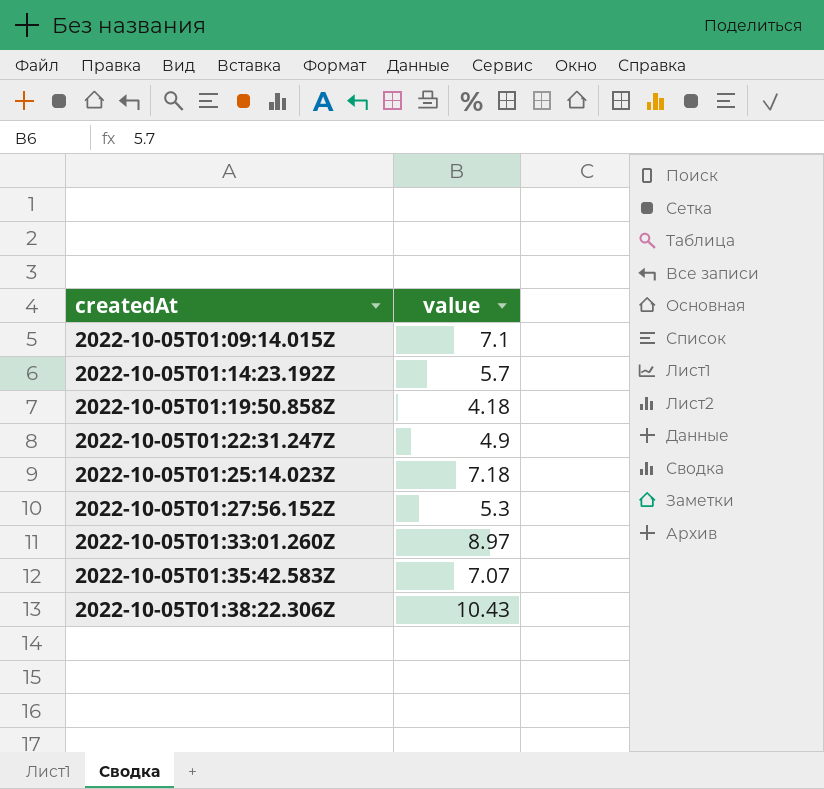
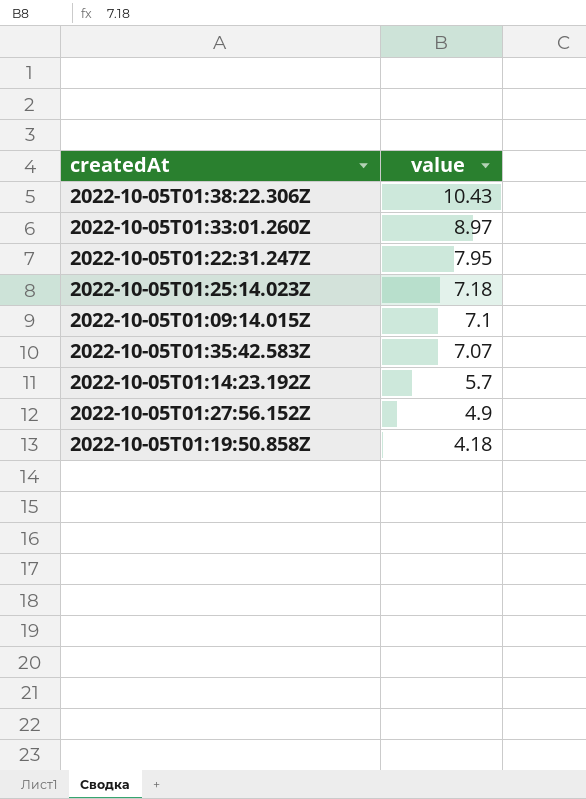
row order: createdAt ascending -> value descending
2022-10-05T01:22:31.247Z | value: 4.9 -> 7.95
2022-10-05T01:27:56.152Z | value: 5.3 -> 4.9

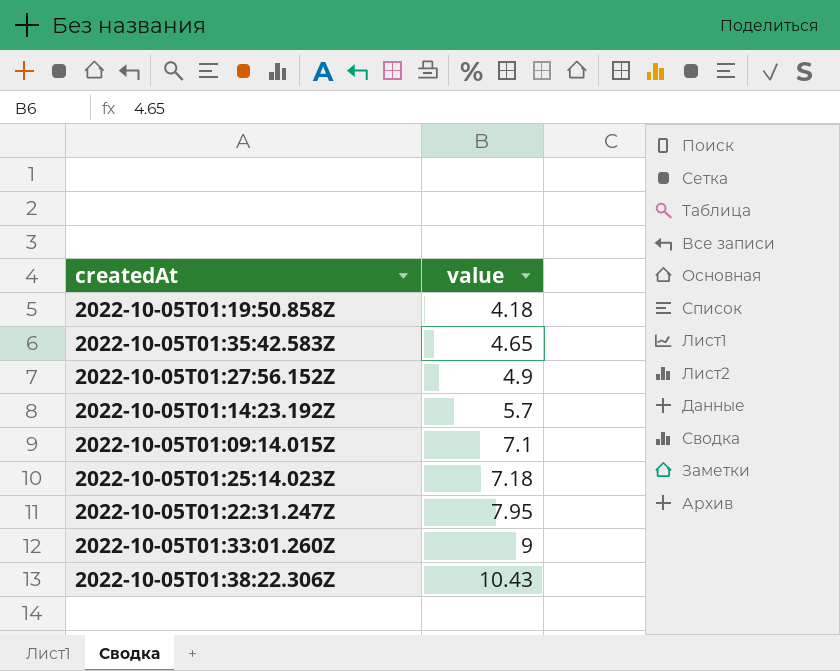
row order: value descending -> value ascending
2022-10-05T01:35:42.583Z | value: 7.07 -> 4.65
2022-10-05T01:33:01.260Z | value: 8.97 -> 9

